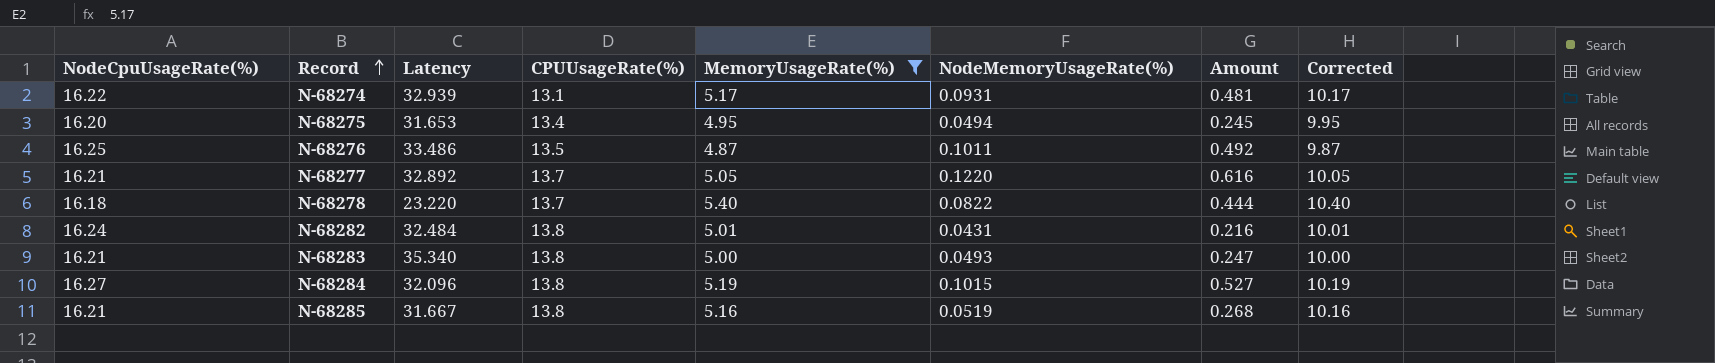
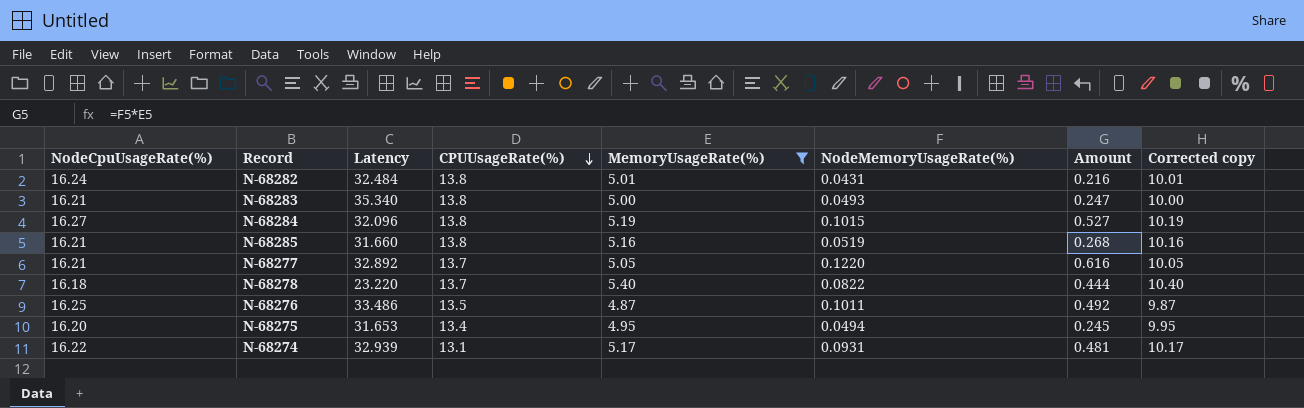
row order: Record ascending -> CPUUsageRate(%) descending
column name: Corrected -> Corrected copy
N-68285 | Latency: 31.667 -> 31.660

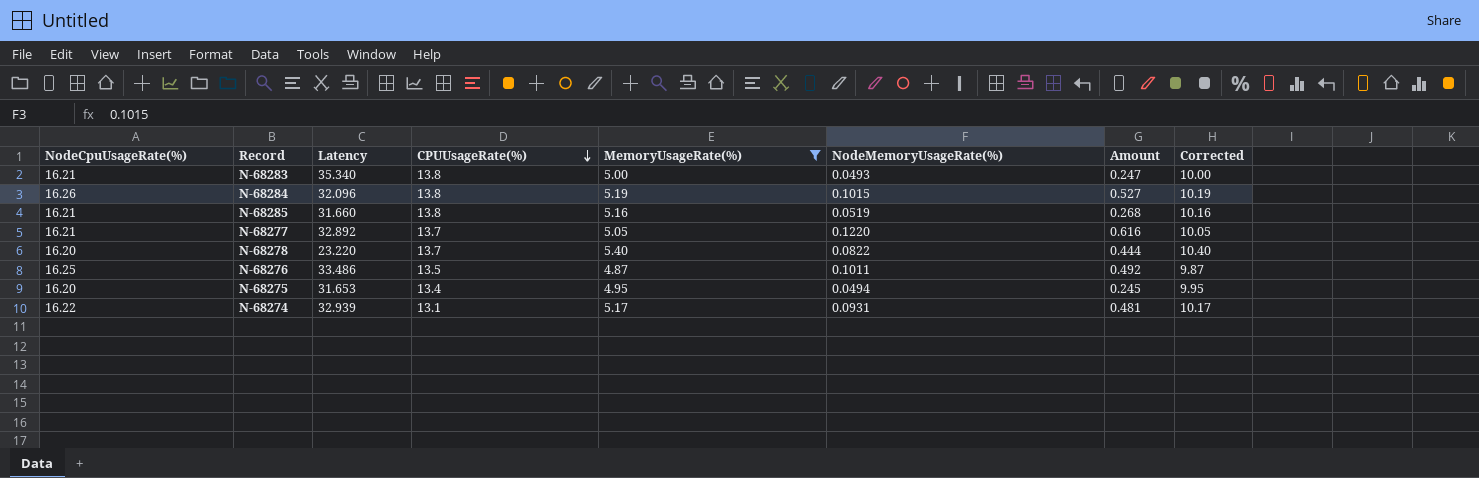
column name: Corrected copy -> Corrected
row N-68282: 16.24 | 32.484 | 13.8 | 5.01 | 0.0431 | 0.216 | 10.01 -> none
N-68284 | NodeCpuUsageRate(%): 16.27 -> 16.26
N-68278 | NodeCpuUsageRate(%): 16.18 -> 16.20

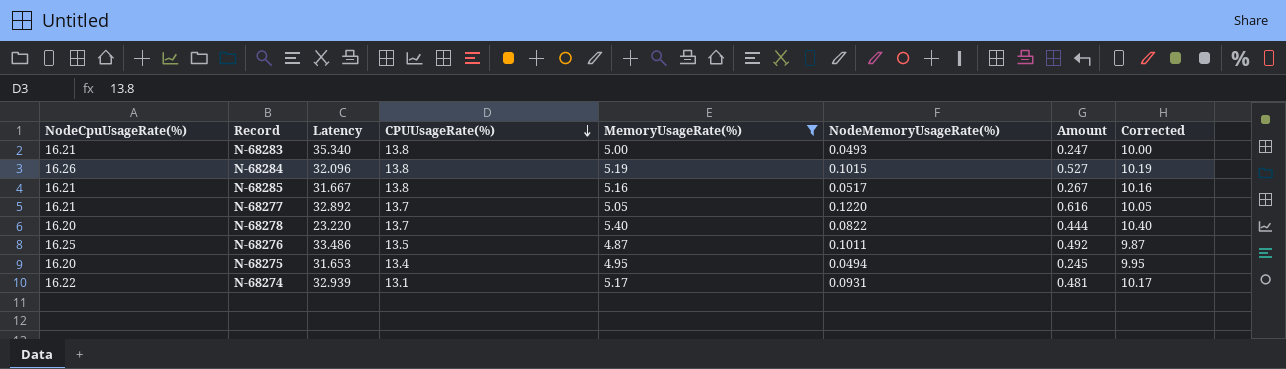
N-68285 | Latency: 31.660 -> 31.667
N-68285 | NodeMemoryUsageRate(%): 0.0519 -> 0.0517
N-68285 | Amount: 0.268 -> 0.267

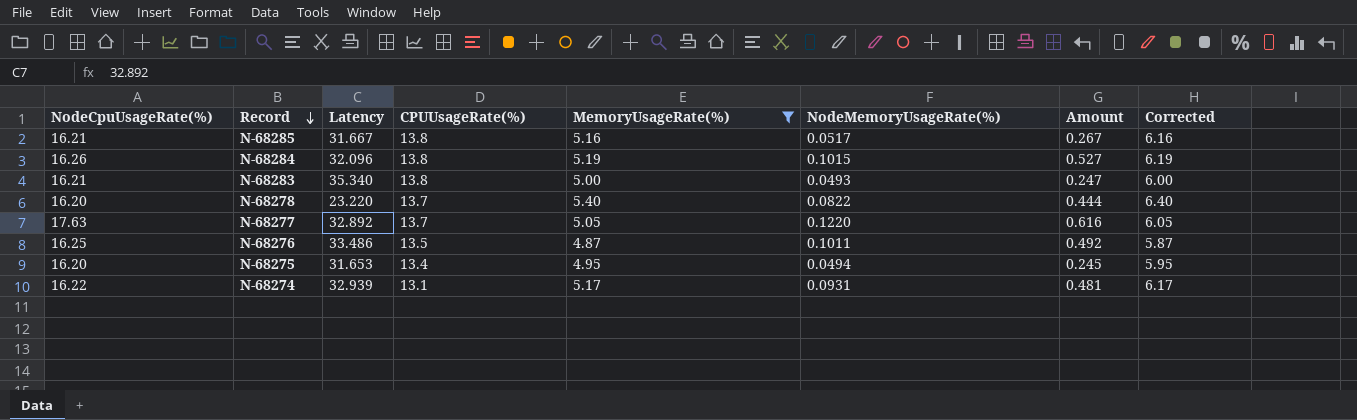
row order: CPUUsageRate(%) descending -> Record descending
column Corrected | formula: [MemoryUsageRate(%)] + 5 -> [MemoryUsageRate(%)] + 1
N-68277 | NodeCpuUsageRate(%): 16.21 -> 17.63

